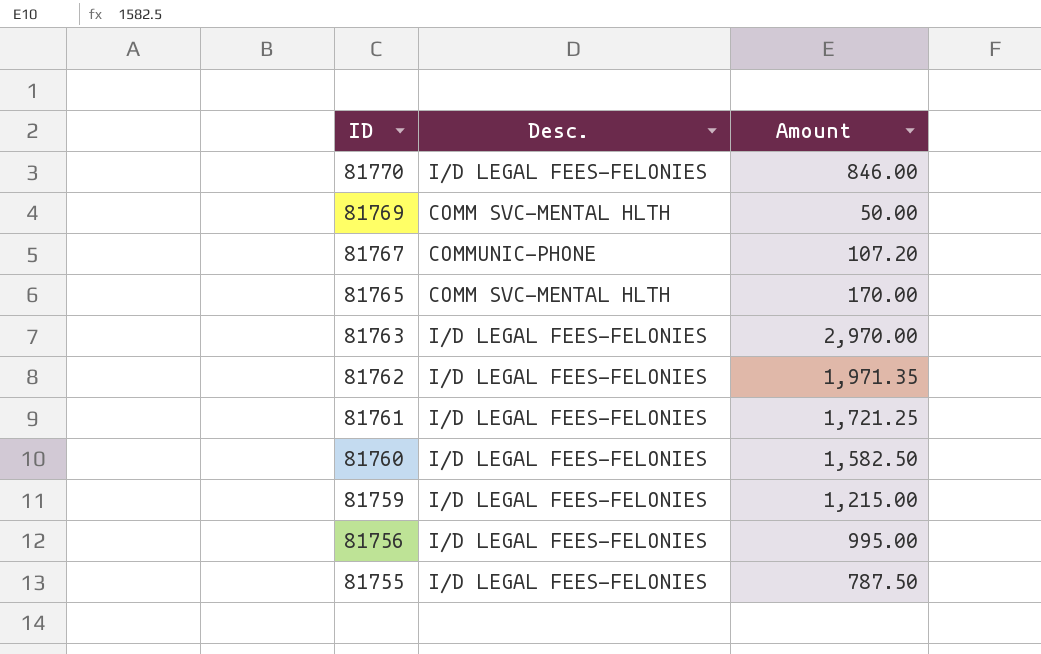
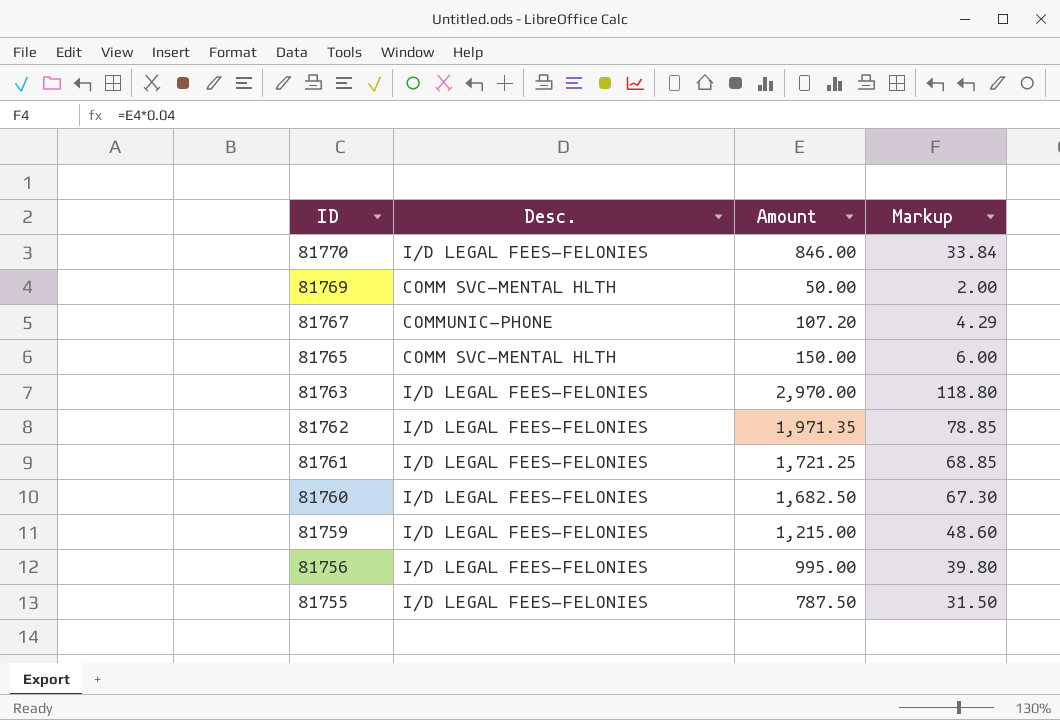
column Markup | formula: none -> [Amount] * 0.04
81765 | Amount: 170.00 -> 150.00
81760 | Amount: 1,582.50 -> 1,682.50

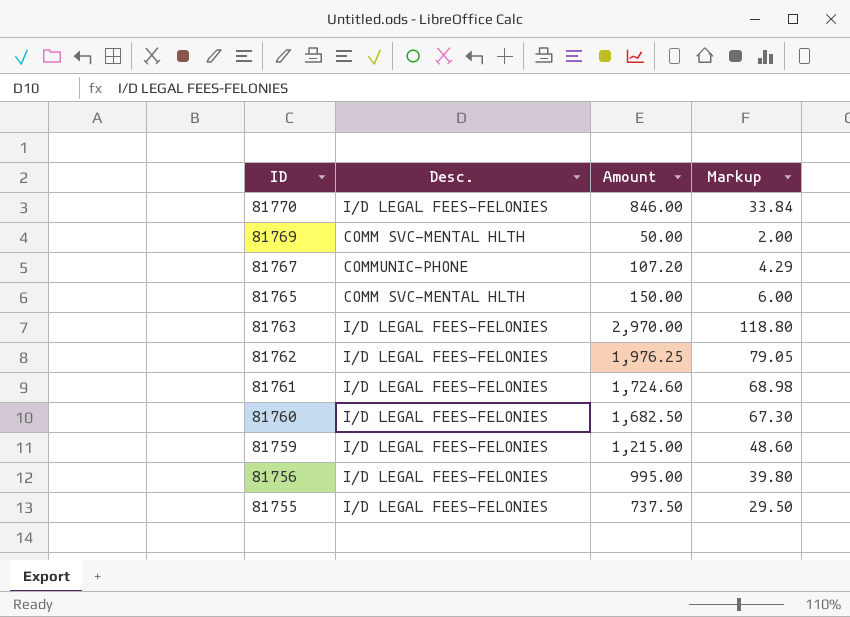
81762 | Amount: 1,971.35 -> 1,976.25
81762 | Markup: 78.85 -> 79.05
81761 | Amount: 1,721.25 -> 1,724.60
81761 | Markup: 68.85 -> 68.98
81755 | Amount: 787.50 -> 737.50
81755 | Markup: 31.50 -> 29.50

